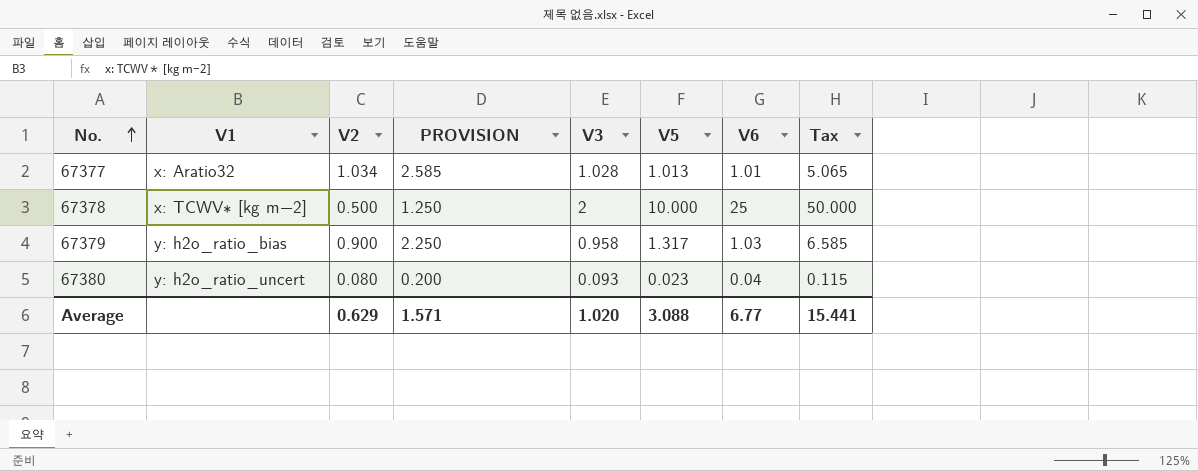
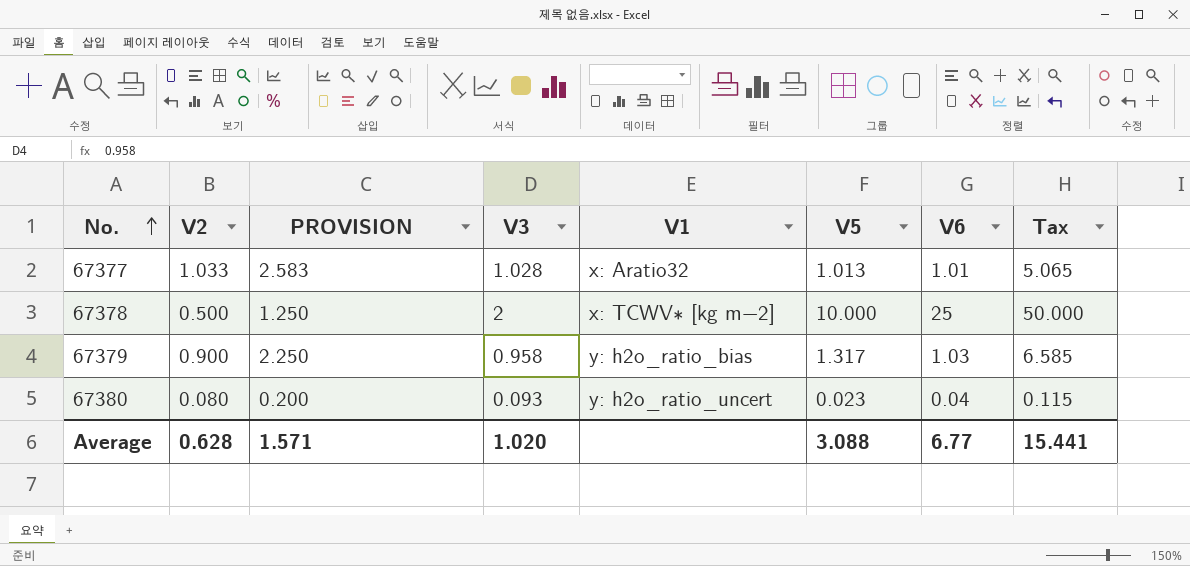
column V1 | position: 2 -> 5
67377 | V2: 1.034 -> 1.033
67377 | PROVISION: 2.585 -> 2.583
Average | V2: 0.629 -> 0.628

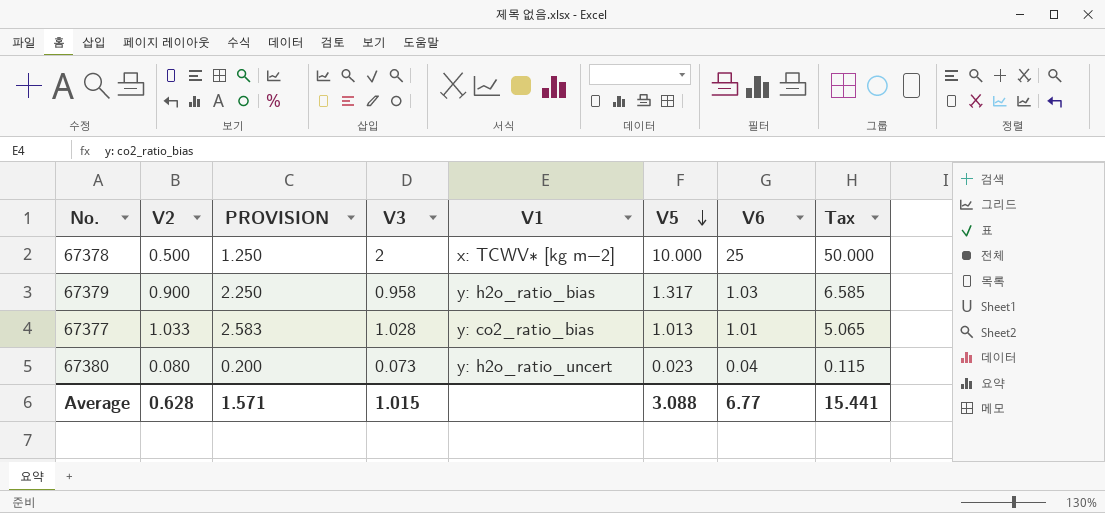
row order: No. ascending -> V5 descending
67377 | V1: x: Aratio32 -> y: co2_ratio_bias
67380 | V3: 0.093 -> 0.073
Average | V3: 1.020 -> 1.015

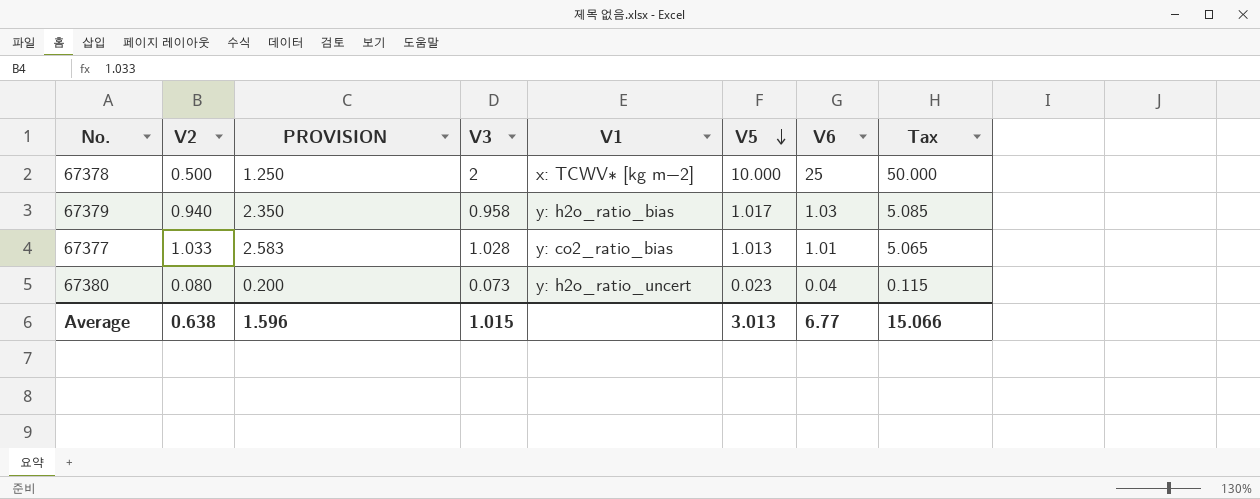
67379 | V2: 0.900 -> 0.940
67379 | PROVISION: 2.250 -> 2.350
67379 | V5: 1.317 -> 1.017
67379 | Tax: 6.585 -> 5.085
Average | V2: 0.628 -> 0.638
Average | PROVISION: 1.571 -> 1.596
Average | V5: 3.088 -> 3.013
Average | Tax: 15.441 -> 15.066

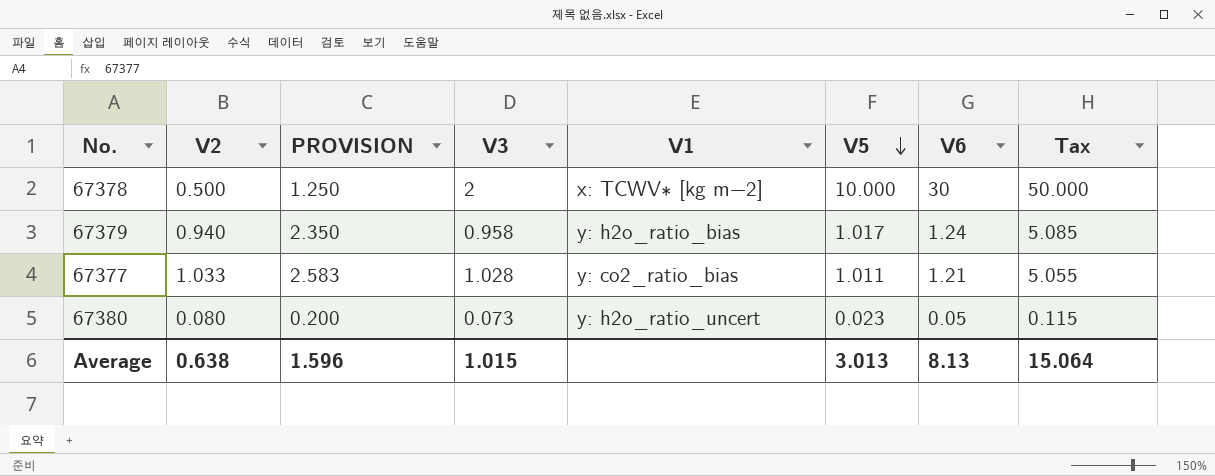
67378 | V6: 25 -> 30
67379 | V6: 1.03 -> 1.24
67377 | V5: 1.013 -> 1.011
67377 | V6: 1.01 -> 1.21
67377 | Tax: 5.065 -> 5.055
67380 | V6: 0.04 -> 0.05
Average | V6: 6.77 -> 8.13
Average | Tax: 15.066 -> 15.064

